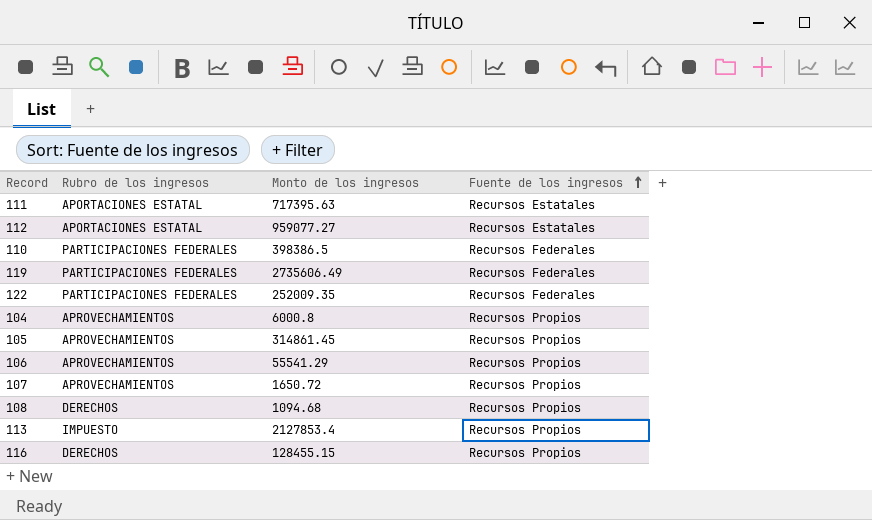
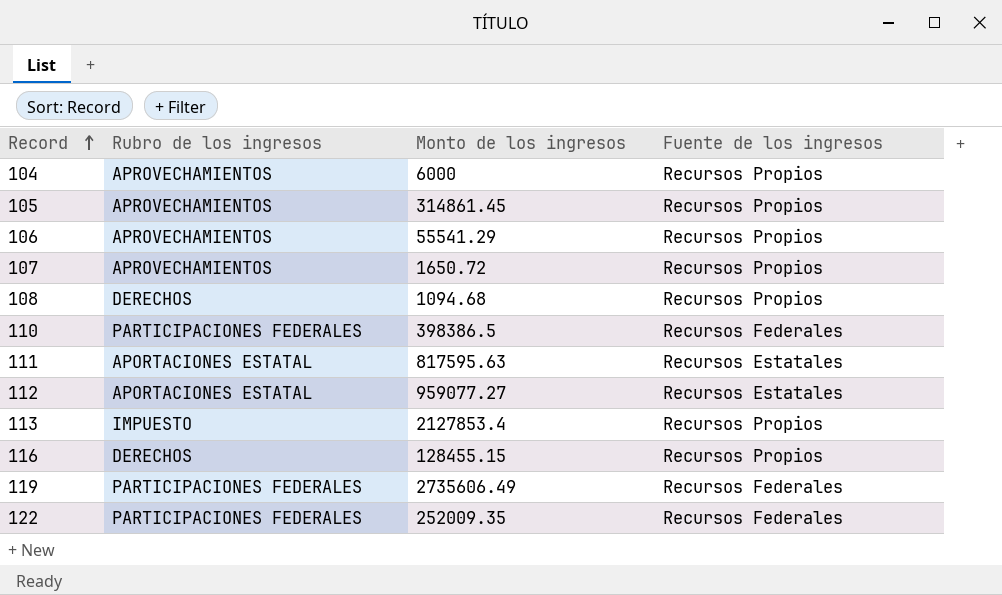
row order: Fuente de los ingresos ascending -> Record ascending
104 | Monto de los ingresos: 6000.8 -> 6000
111 | Monto de los ingresos: 717395.63 -> 817595.63

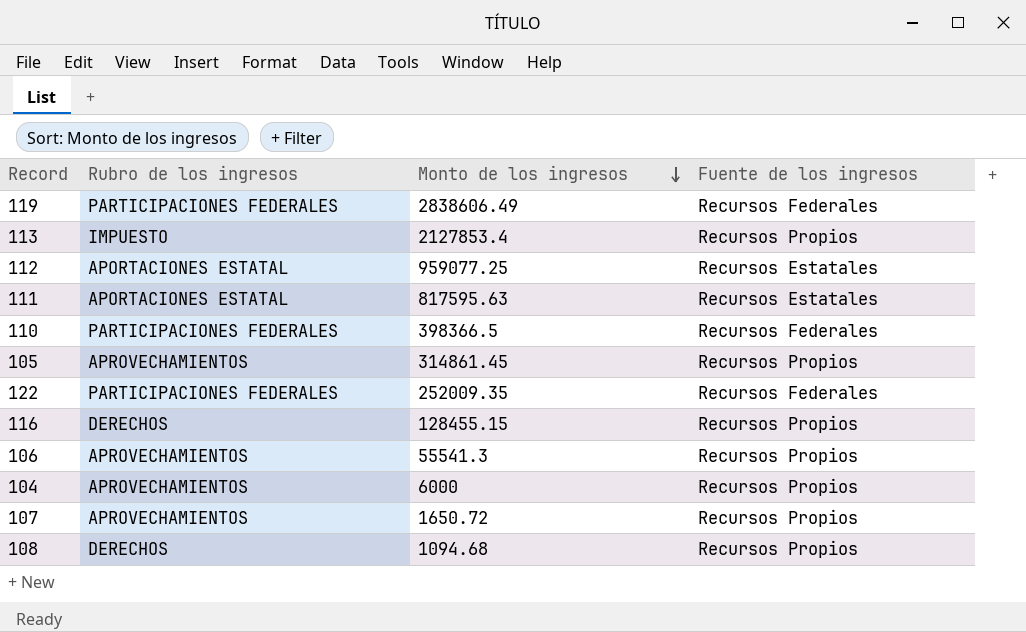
row order: Record ascending -> Monto de los ingresos descending
119 | Monto de los ingresos: 2735606.49 -> 2838606.49
112 | Monto de los ingresos: 959077.27 -> 959077.25
110 | Monto de los ingresos: 398386.5 -> 398366.5
106 | Monto de los ingresos: 55541.29 -> 55541.3

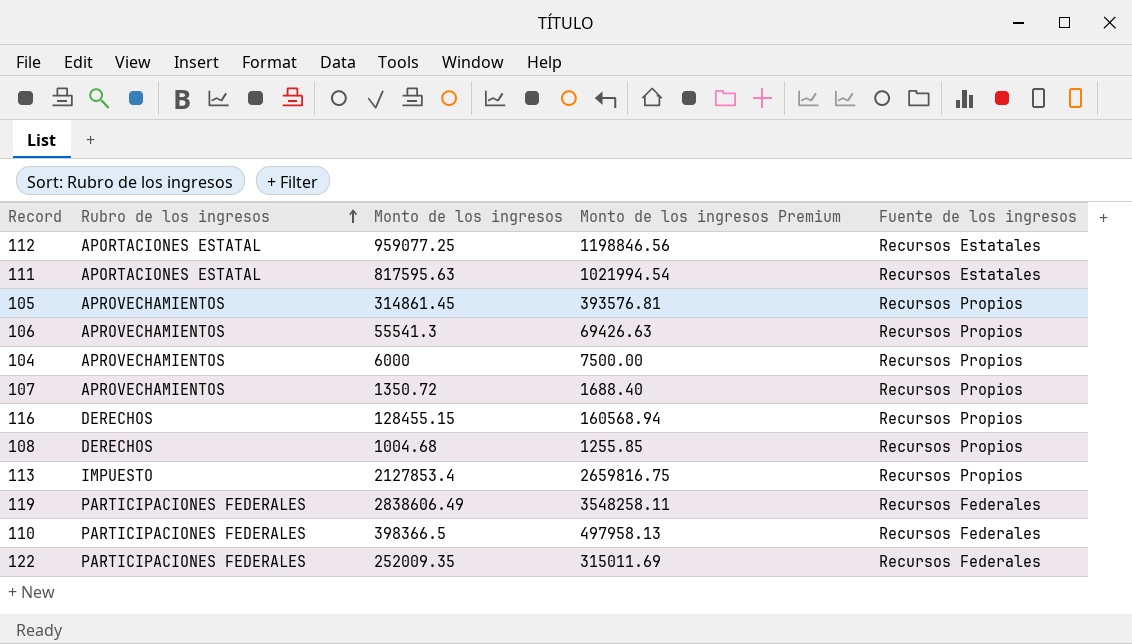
row order: Monto de los ingresos descending -> Rubro de los ingresos ascending
column Monto de los ingresos Premium | formula: none -> [Monto de los ingresos] * 1.25
107 | Monto de los ingresos: 1650.72 -> 1350.72
108 | Monto de los ingresos: 1094.68 -> 1004.68

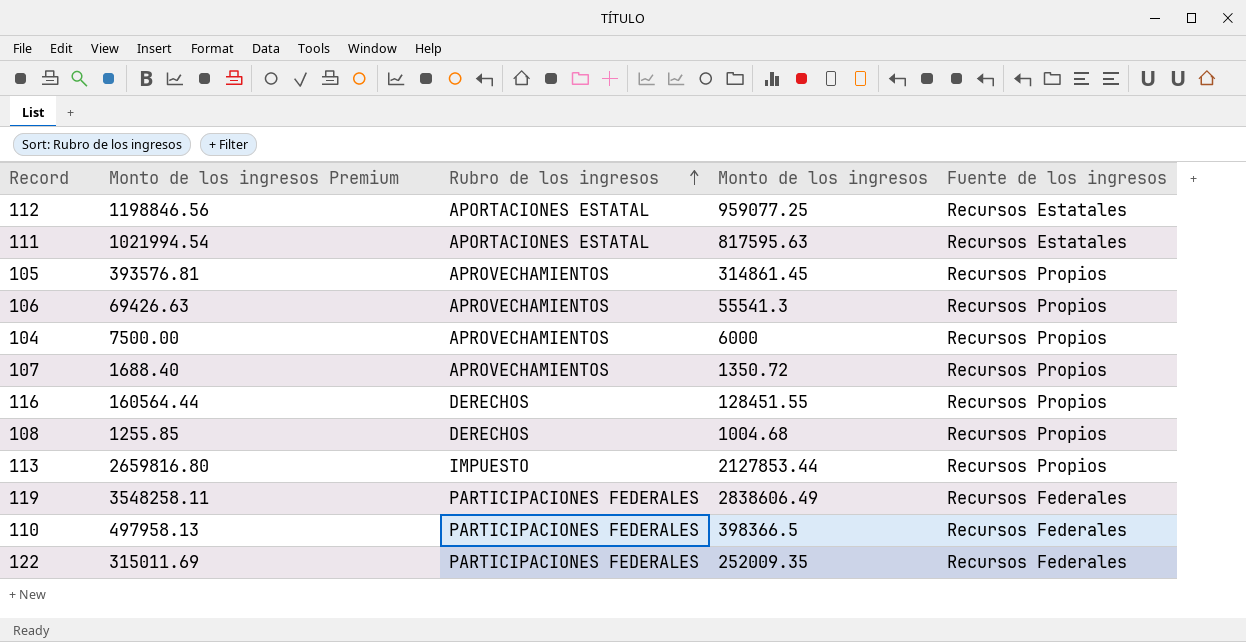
column Monto de los ingresos Premium | position: 4 -> 2
116 | Monto de los ingresos Premium: 160568.94 -> 160564.44
116 | Monto de los ingresos: 128455.15 -> 128451.55
113 | Monto de los ingresos Premium: 2659816.75 -> 2659816.80
113 | Monto de los ingresos: 2127853.4 -> 2127853.44

